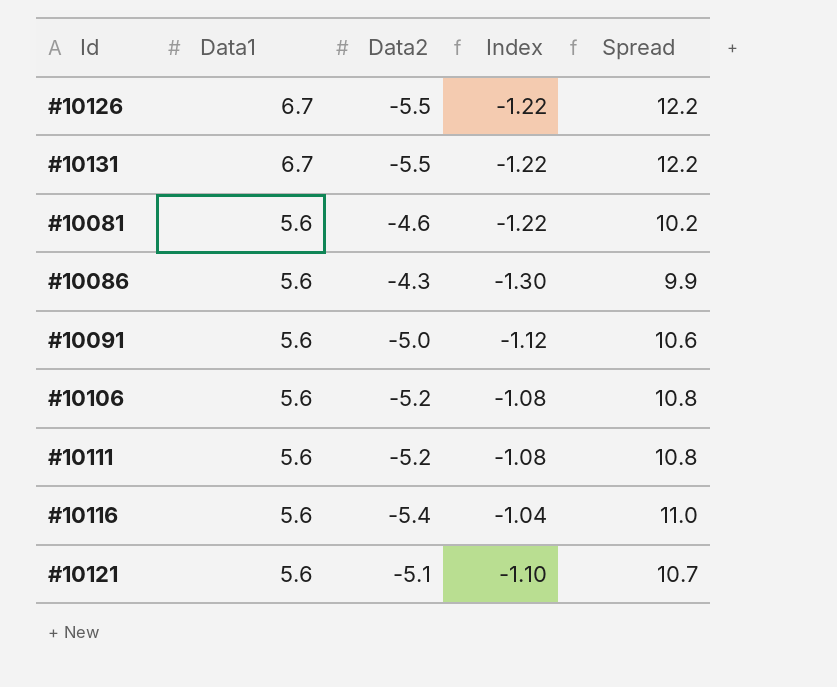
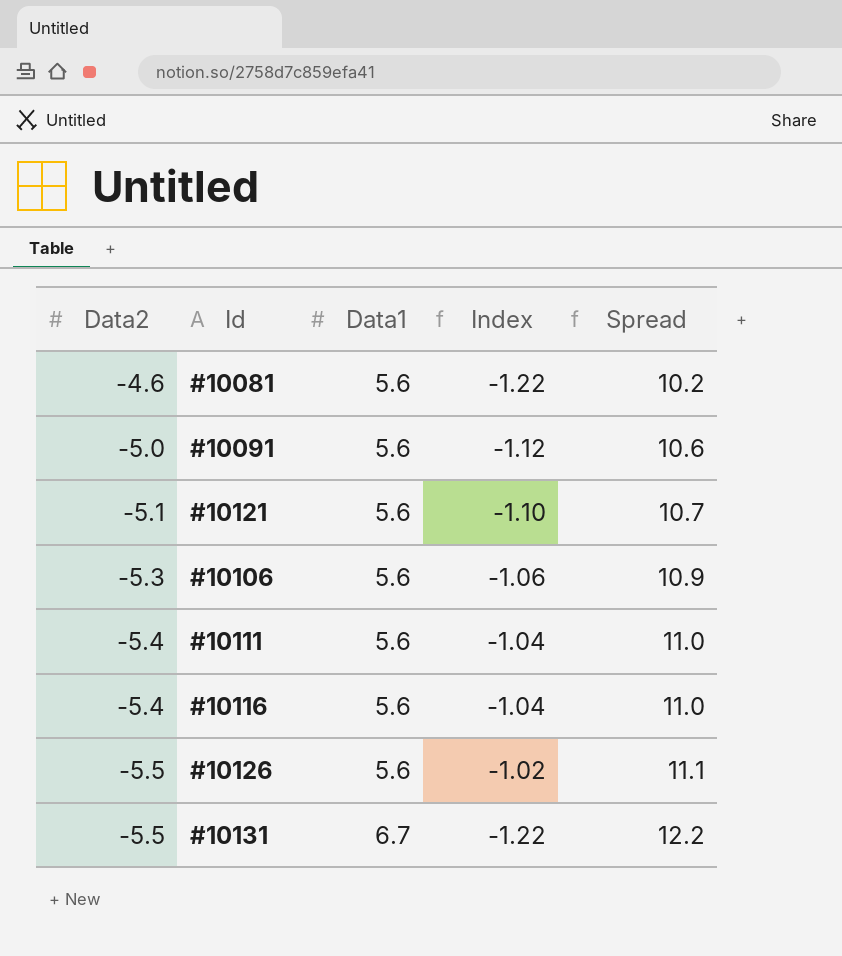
row order: Data1 descending -> Data2 descending
column Data2 | position: 3 -> 1
row #10086: 5.6 | -4.3 | -1.30 | 9.9 -> none
#10106 | Data2: -5.2 -> -5.3
#10106 | Index: -1.08 -> -1.06
#10106 | Spread: 10.8 -> 10.9
#10111 | Data2: -5.2 -> -5.4
#10111 | Index: -1.08 -> -1.04
#10111 | Spread: 10.8 -> 11.0
#10126 | Data1: 6.7 -> 5.6
#10126 | Index: -1.22 -> -1.02
#10126 | Spread: 12.2 -> 11.1

